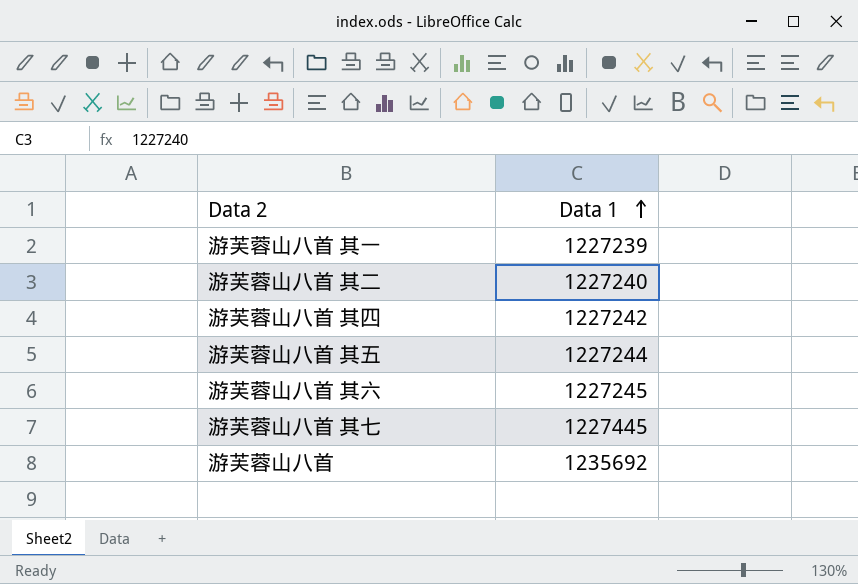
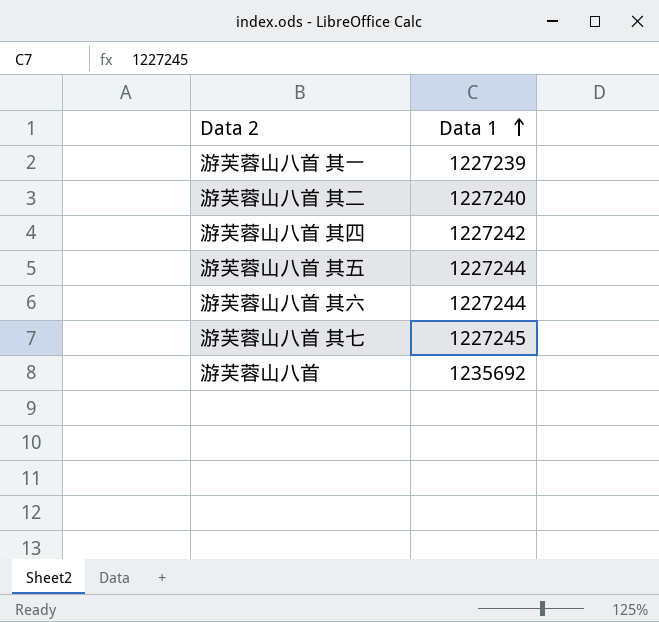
游芙蓉山八首 其六 | Data 1: 1227245 -> 1227244
游芙蓉山八首 其七 | Data 1: 1227445 -> 1227245

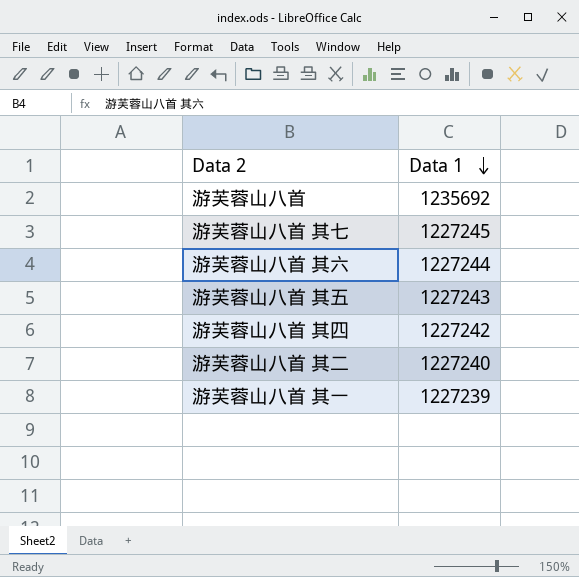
row order: Data 1 ascending -> Data 1 descending
游芙蓉山八首 其五 | Data 1: 1227244 -> 1227243

